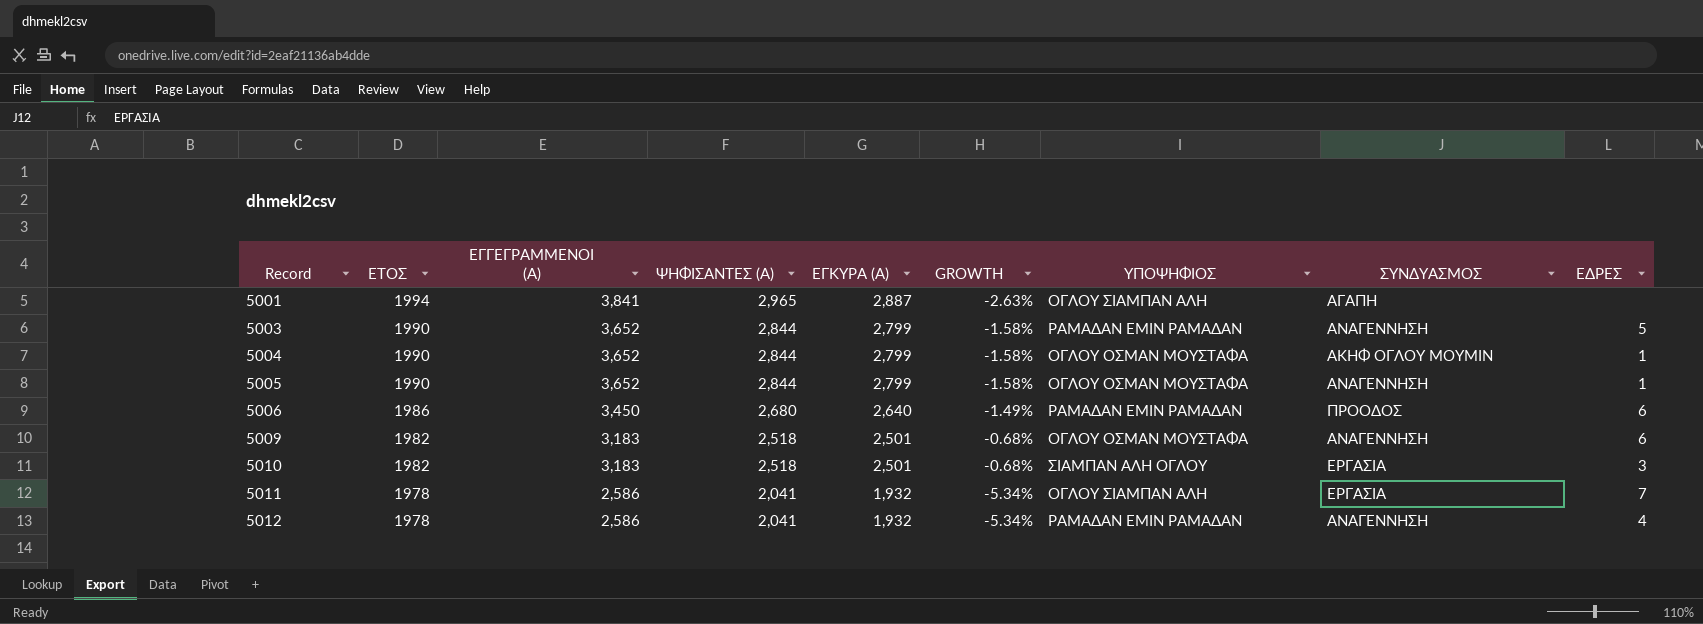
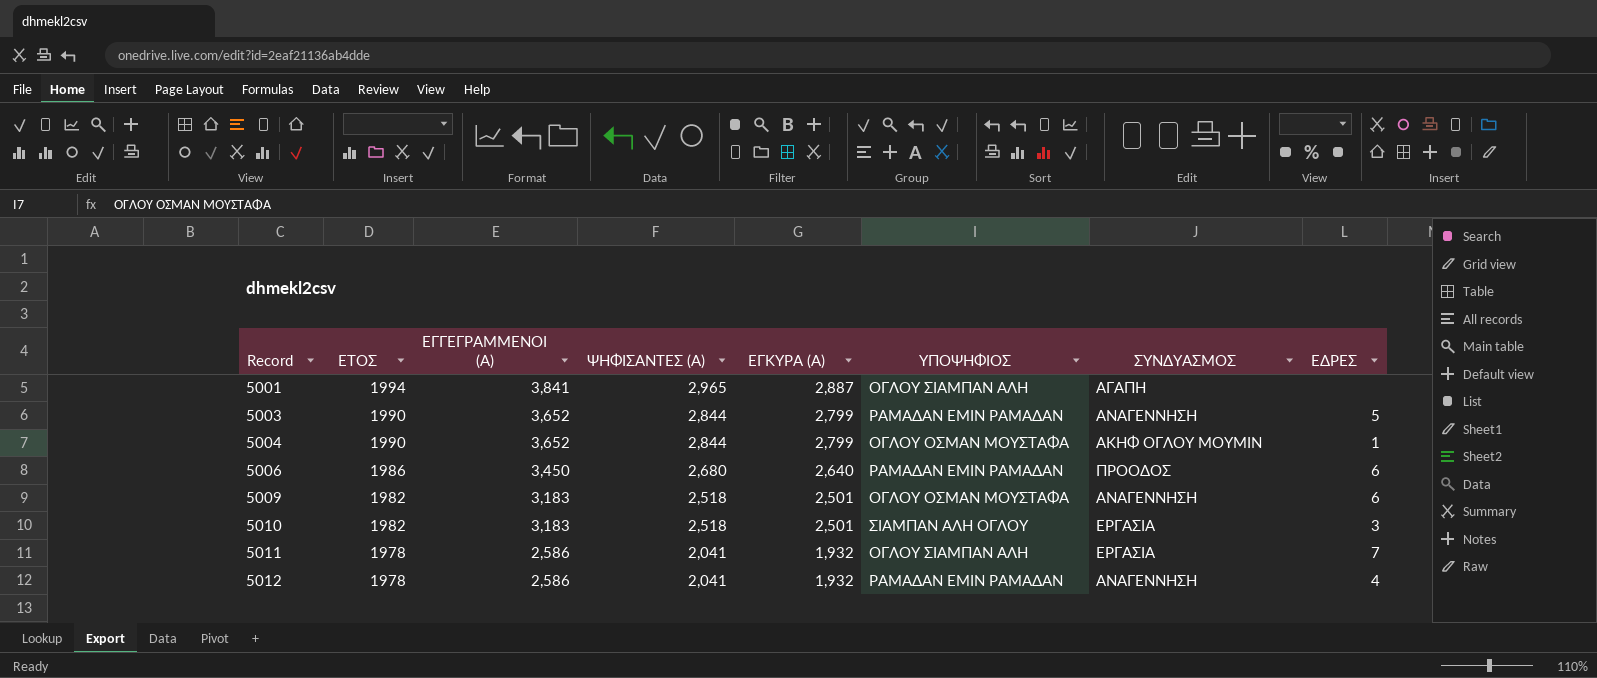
column GROWTH | formula: ([ΕΓΚΥΡΑ (Α)] - [ΨΗΦΙΣΑΝΤΕΣ (Α)]) / [ΨΗΦΙΣΑΝΤΕΣ (Α)] -> none
row 5005: 1990 | 3,652 | 2,844 | 2,799 | -1.58% | ΟΓΛΟΥ ΟΣΜΑΝ ΜΟΥΣΤΑΦΑ | ΑΝΑΓΕΝΝΗΣΗ | 1 -> none

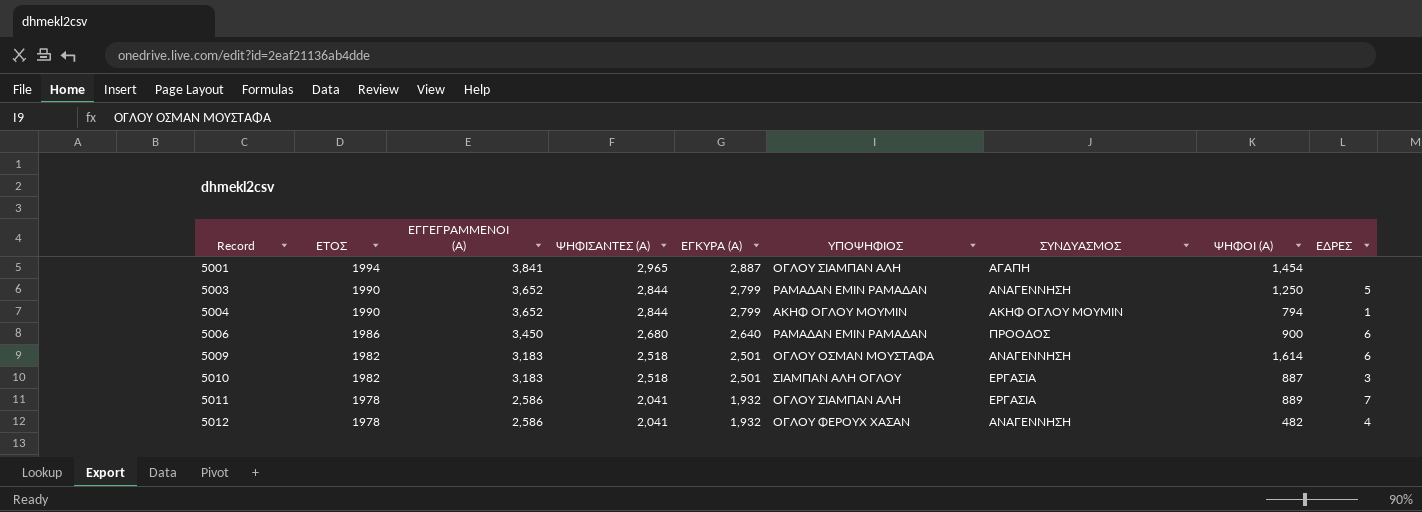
column ΨΗΦΟΙ (Α) | position: none -> 8
5004 | ΥΠΟΨΗΦΙΟΣ: ΟΓΛΟΥ ΟΣΜΑΝ ΜΟΥΣΤΑΦΑ -> ΑΚΗΦ ΟΓΛΟΥ ΜΟΥΜΙΝ
5012 | ΥΠΟΨΗΦΙΟΣ: ΡΑΜΑΔΑΝ ΕΜΙΝ ΡΑΜΑΔΑΝ -> ΟΓΛΟΥ ΦΕΡΟΥΧ ΧΑΣΑΝ

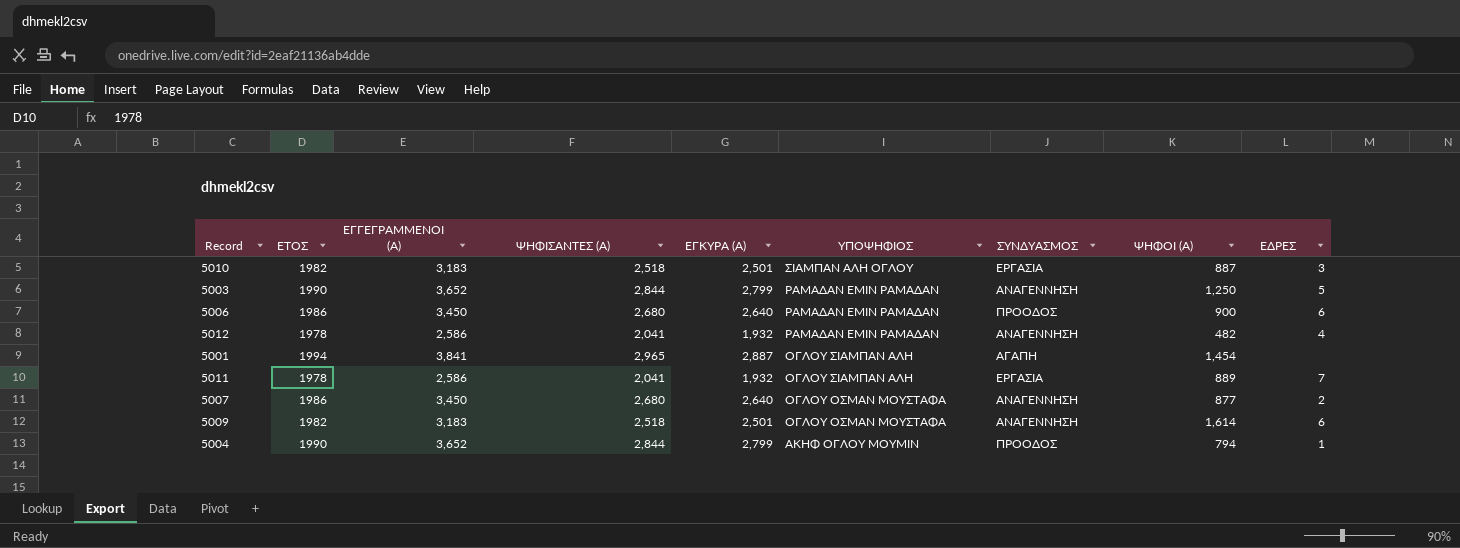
row order: Record ascending -> ΥΠΟΨΗΦΙΟΣ descending
5012 | ΥΠΟΨΗΦΙΟΣ: ΟΓΛΟΥ ΦΕΡΟΥΧ ΧΑΣΑΝ -> ΡΑΜΑΔΑΝ ΕΜΙΝ ΡΑΜΑΔΑΝ
row 5007: none -> 1986 | 3,450 | 2,680 | 2,640 | ΟΓΛΟΥ ΟΣΜΑΝ ΜΟΥΣΤΑΦΑ | ΑΝΑΓΕΝΝΗΣΗ | 877 | 2
5004 | ΣΥΝΔΥΑΣΜΟΣ: ΑΚΗΦ ΟΓΛΟΥ ΜΟΥΜΙΝ -> ΠΡΟΟΔΟΣ

